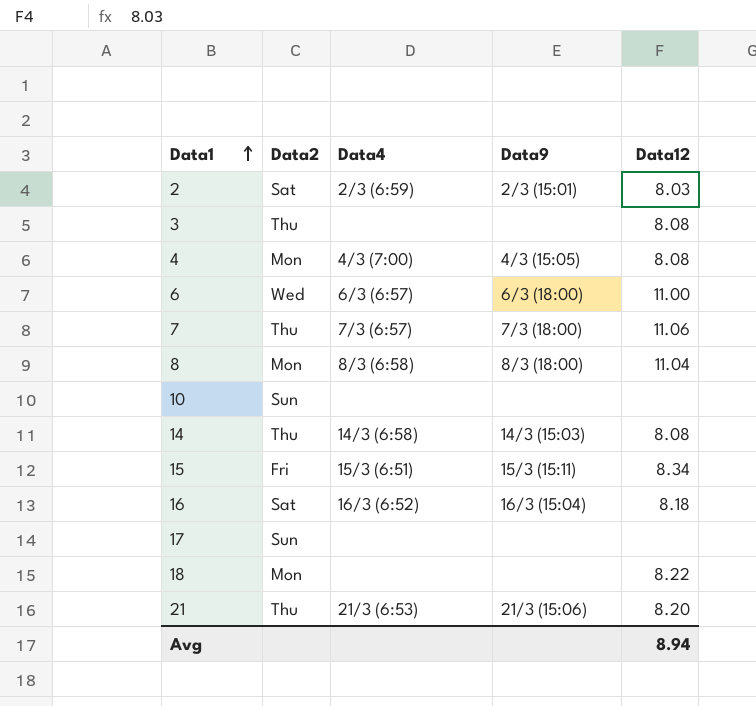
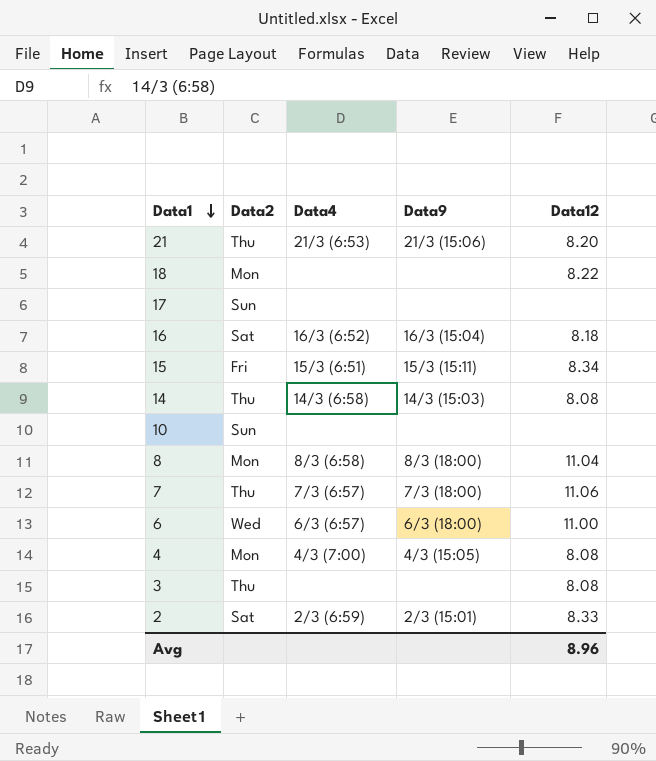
row order: Data1 ascending -> Data1 descending
2 | Data12: 8.03 -> 8.33
Avg | Data12: 8.94 -> 8.96

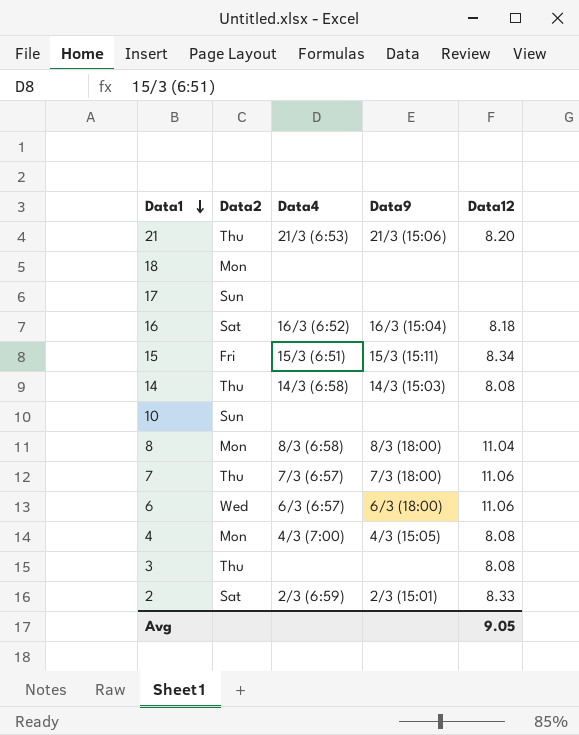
18 | Data12: 8.22 -> none
6 | Data12: 11.00 -> 11.06
Avg | Data12: 8.96 -> 9.05

